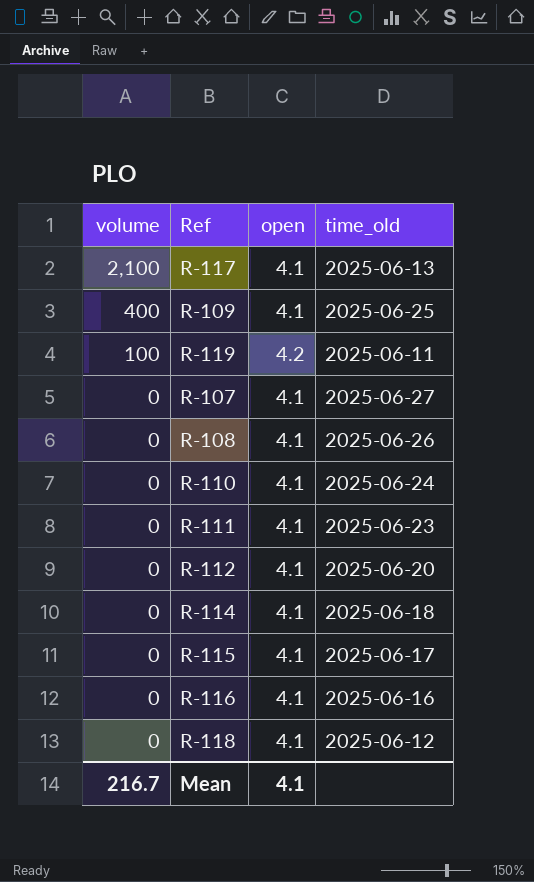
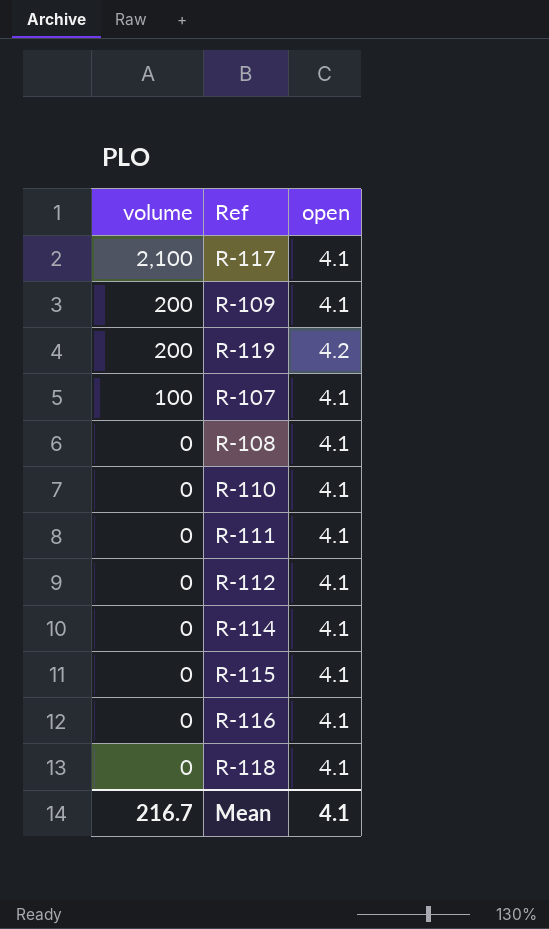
column time_old | position: 4 -> none
R-109 | volume: 400 -> 200
R-119 | volume: 100 -> 200
R-107 | volume: 0 -> 100

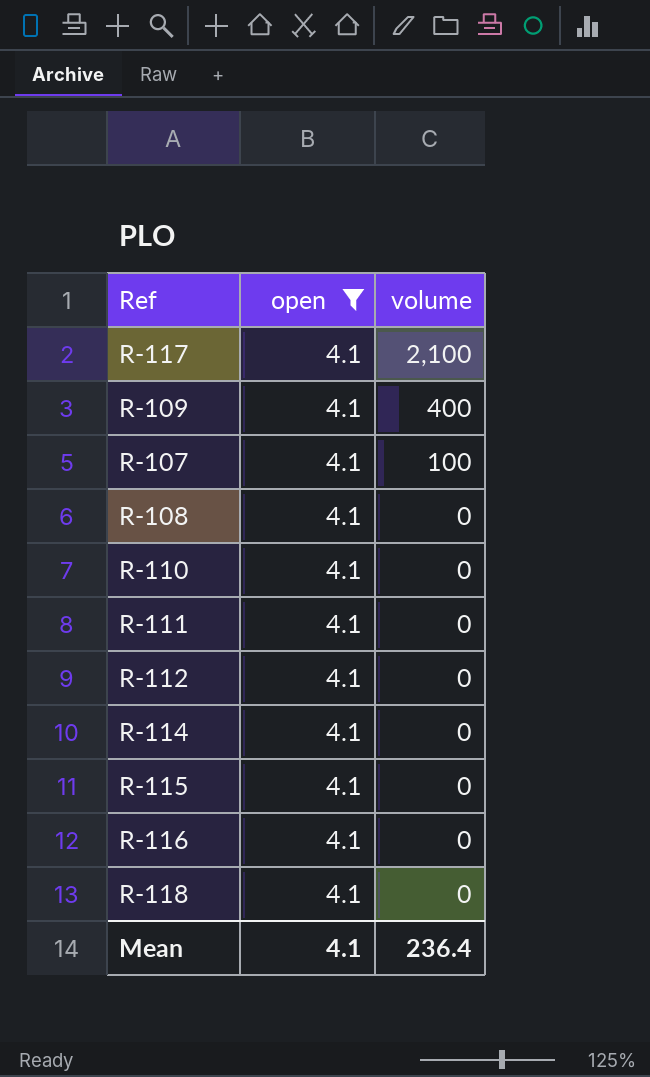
filter: none -> open = 4.1
column volume | position: 1 -> 3
R-109 | volume: 200 -> 400
Mean | volume: 216.7 -> 236.4

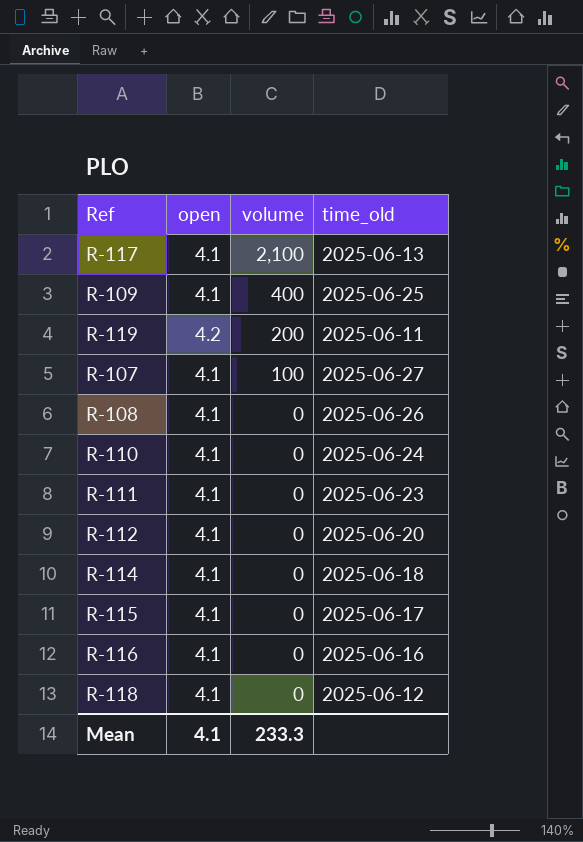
filter: open = 4.1 -> none
column time_old | position: none -> 4
Mean | volume: 236.4 -> 233.3

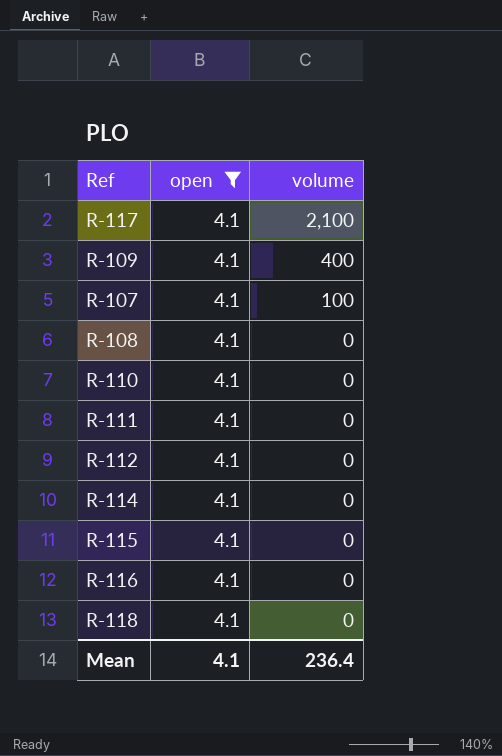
filter: none -> open = 4.1
column time_old | position: 4 -> none
Mean | volume: 233.3 -> 236.4

